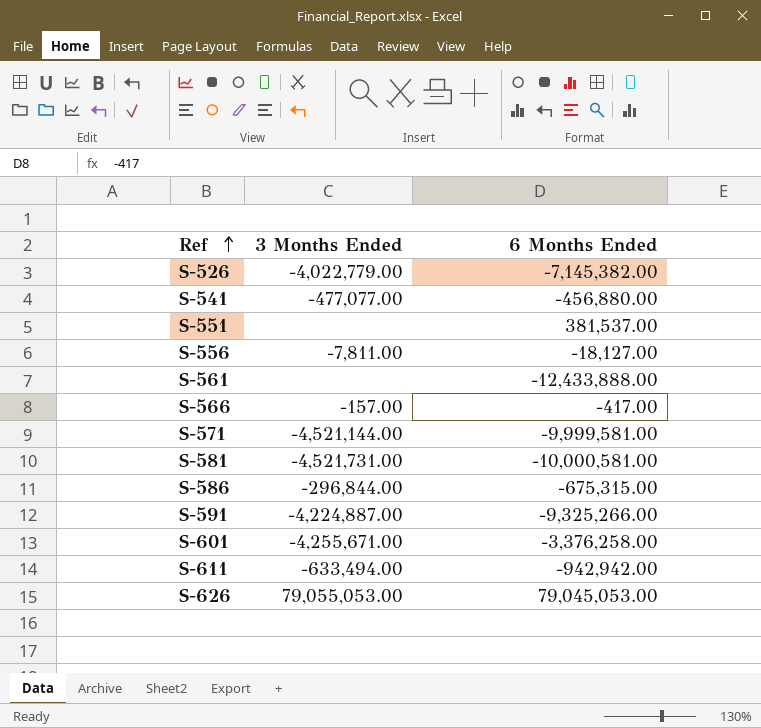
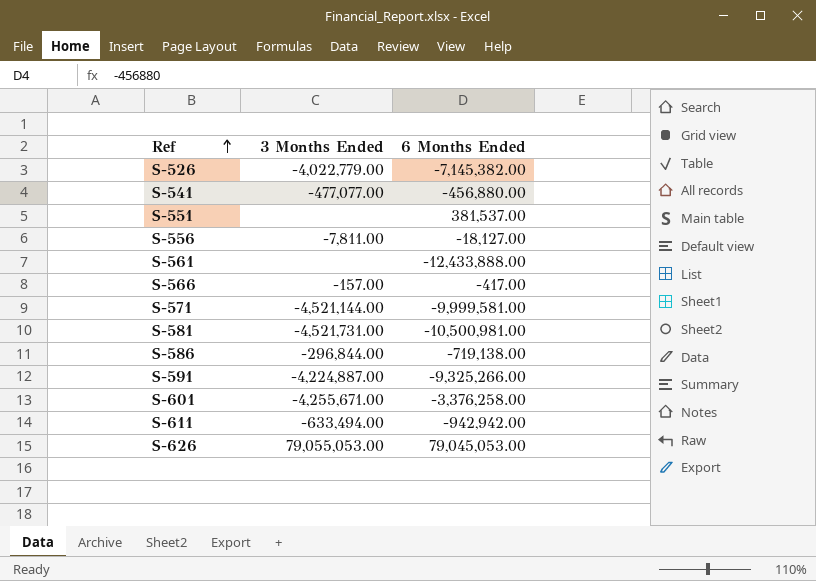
S-581 | 6 Months Ended: -10,000,581.00 -> -10,500,981.00
S-586 | 6 Months Ended: -675,315.00 -> -719,138.00

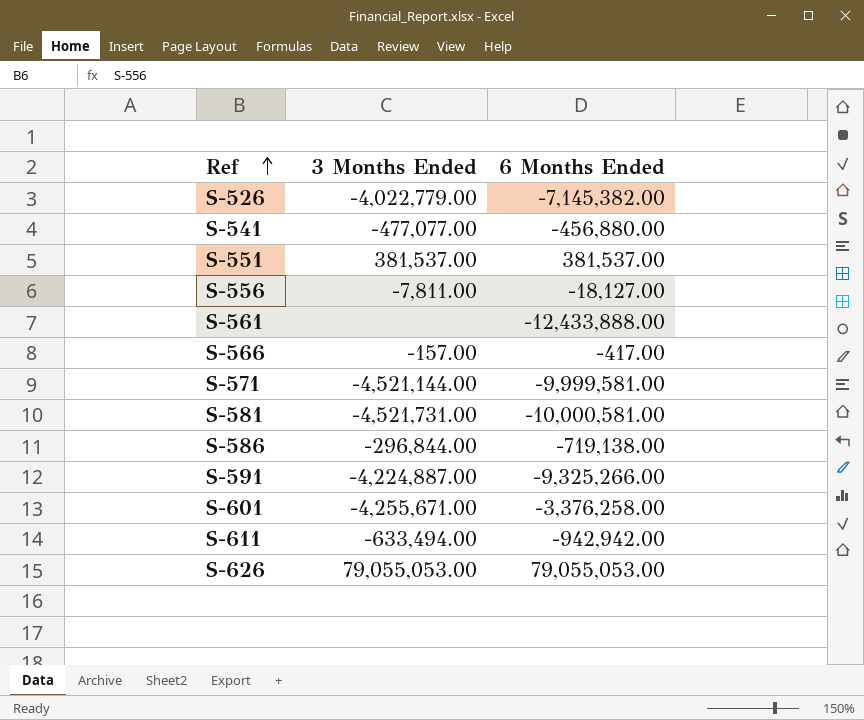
S-551 | 3 Months Ended: none -> 381,537.00
S-581 | 6 Months Ended: -10,500,981.00 -> -10,000,581.00
S-626 | 6 Months Ended: 79,045,053.00 -> 79,055,053.00

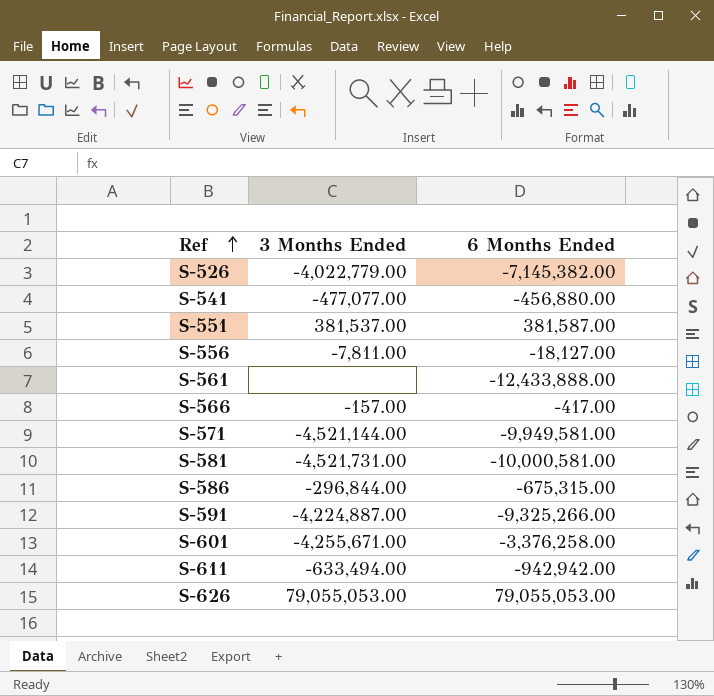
S-551 | 6 Months Ended: 381,537.00 -> 381,587.00
S-571 | 6 Months Ended: -9,999,581.00 -> -9,949,581.00
S-586 | 6 Months Ended: -719,138.00 -> -675,315.00

